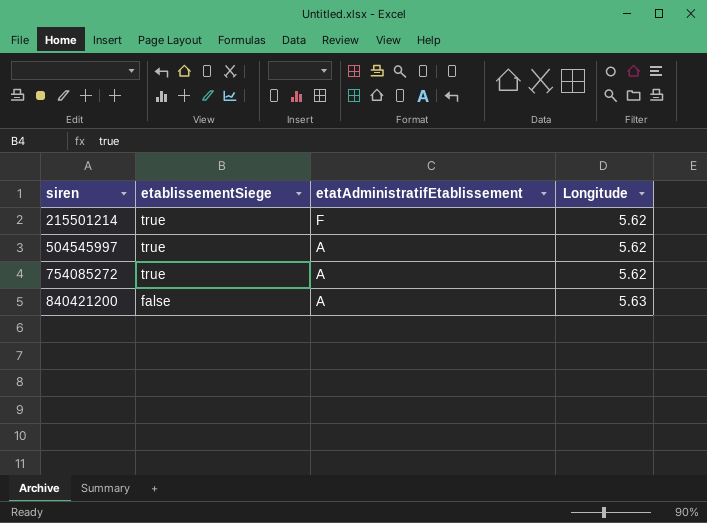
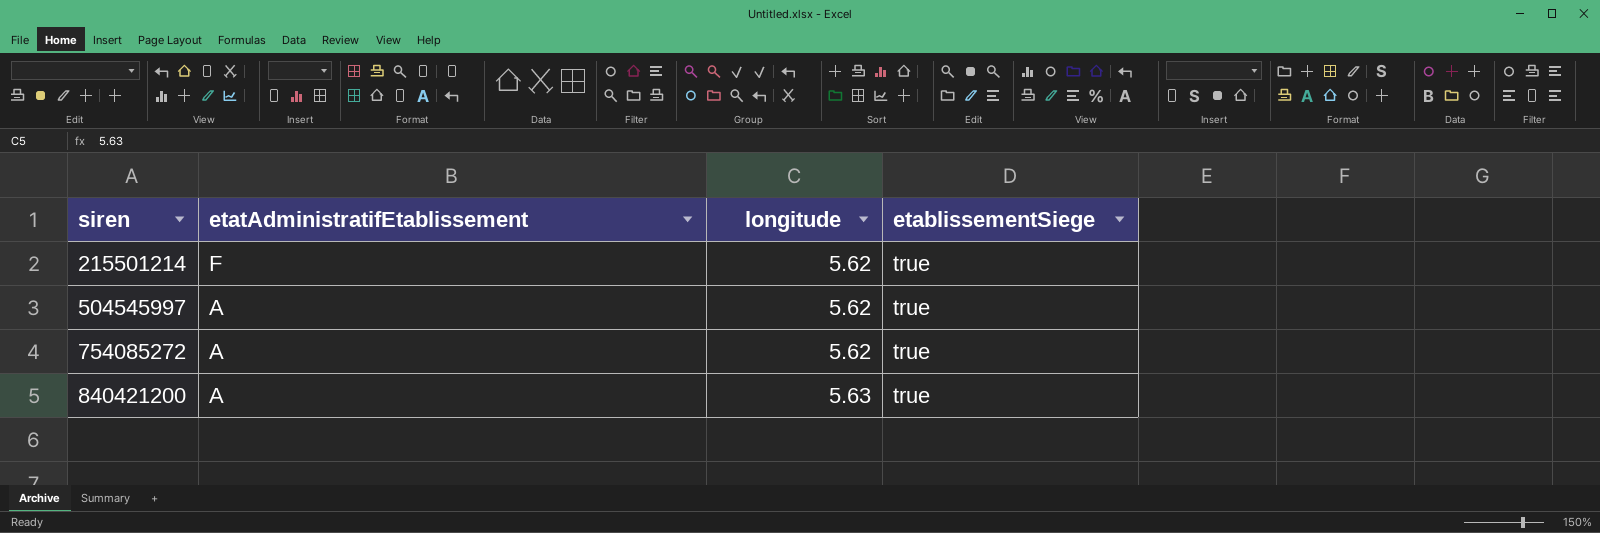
column name: Longitude -> longitude
column etablissementSiege | position: 2 -> 4
840421200 | etablissementSiege: false -> true

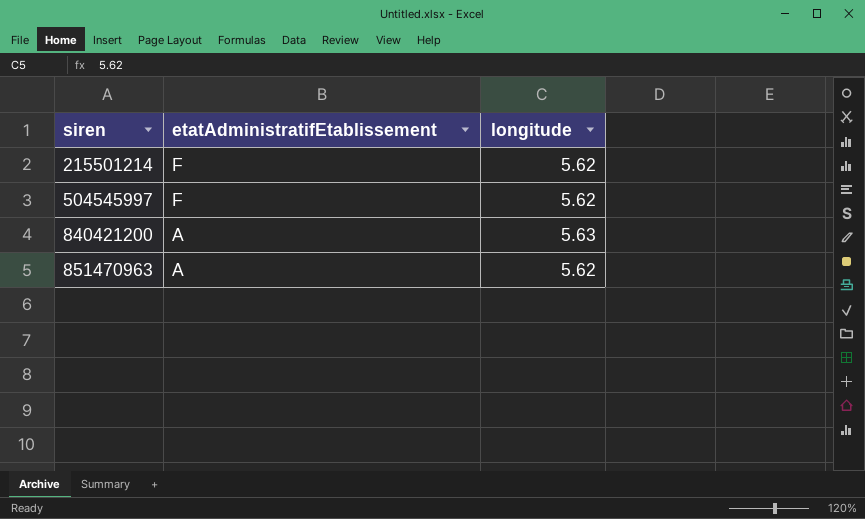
column etablissementSiege | position: 4 -> none
row 754085272: A | 5.62 | true -> none
504545997 | etatAdministratifEtablissement: A -> F
row 851470963: none -> A | 5.62

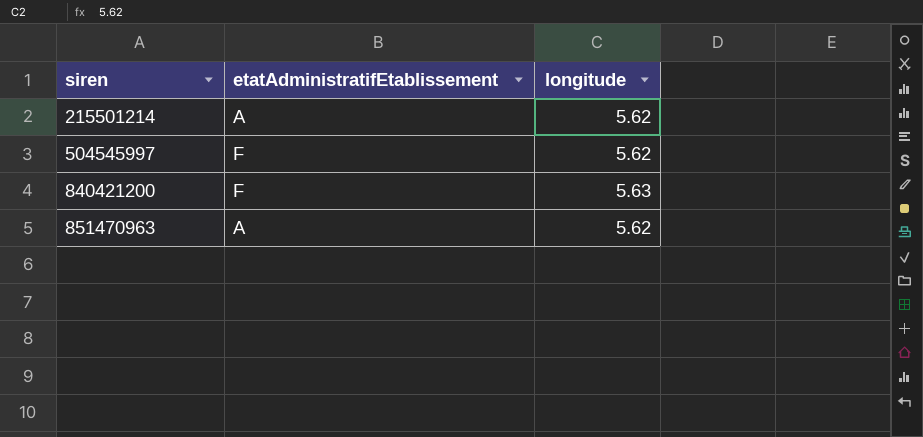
215501214 | etatAdministratifEtablissement: F -> A
840421200 | etatAdministratifEtablissement: A -> F

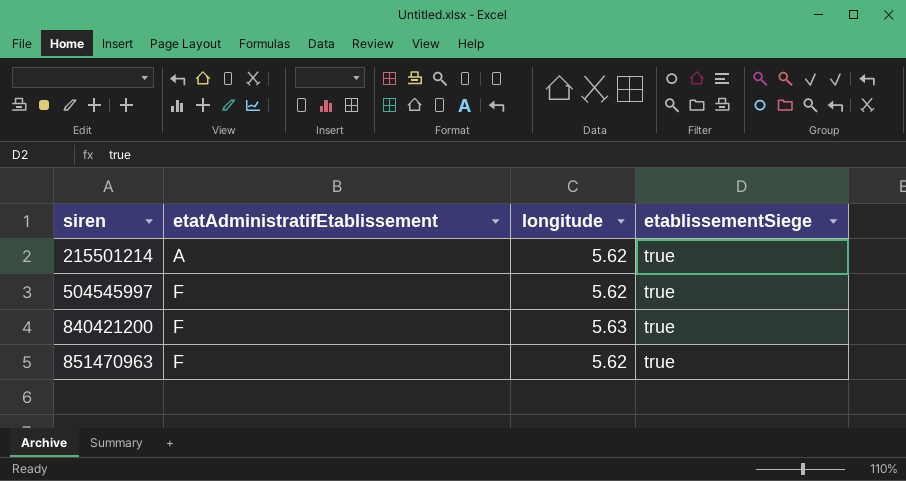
column etablissementSiege | position: none -> 4
851470963 | etatAdministratifEtablissement: A -> F

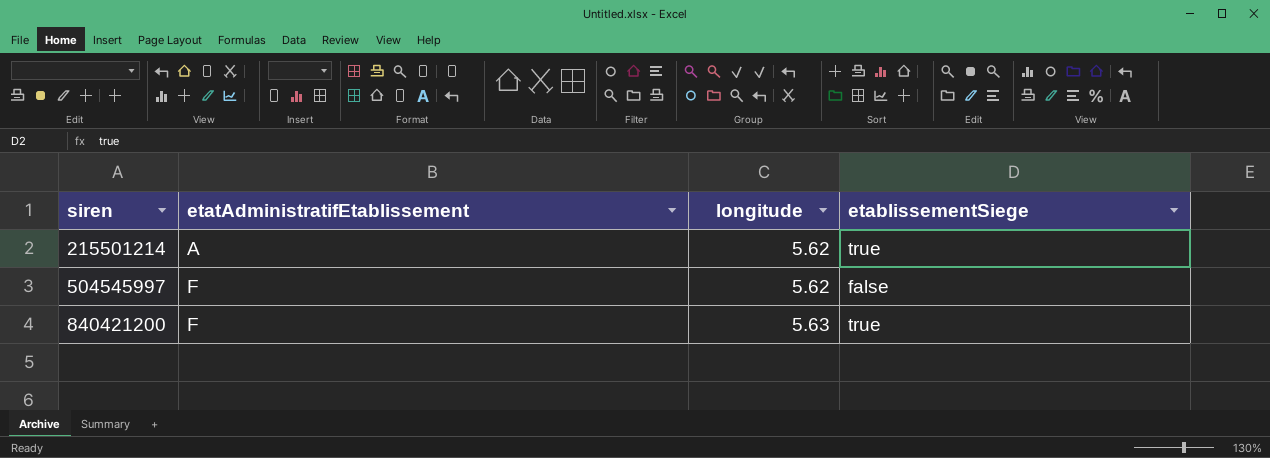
row 851470963: F | 5.62 | true -> none
504545997 | etablissementSiege: true -> false

